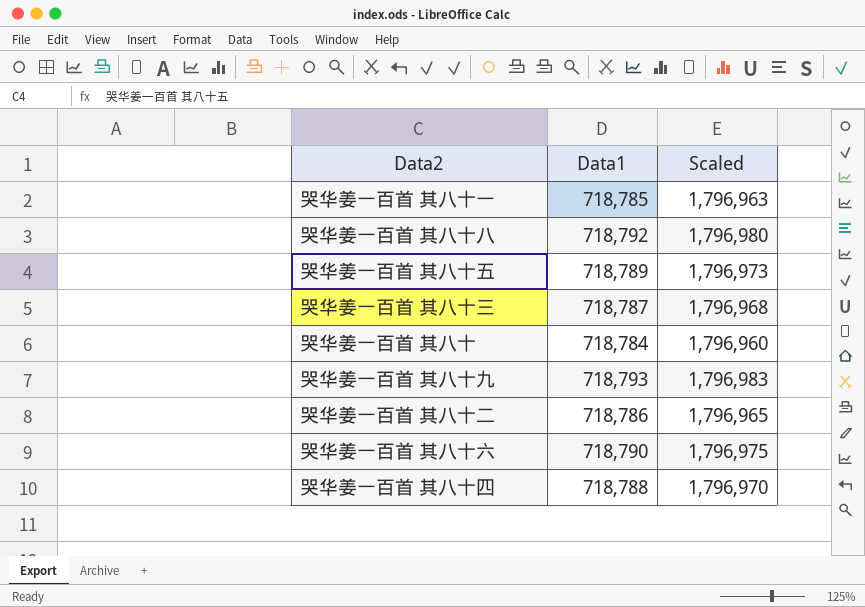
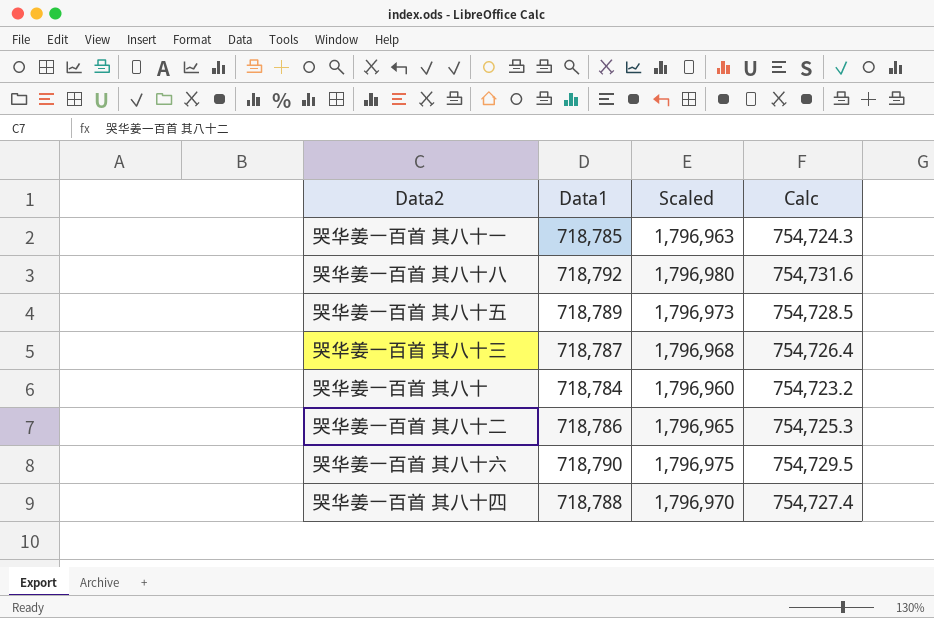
column Calc | formula: none -> [Data1] * 1.05
row 哭华姜一百首 其八十九: 718,793 | 1,796,983 -> none

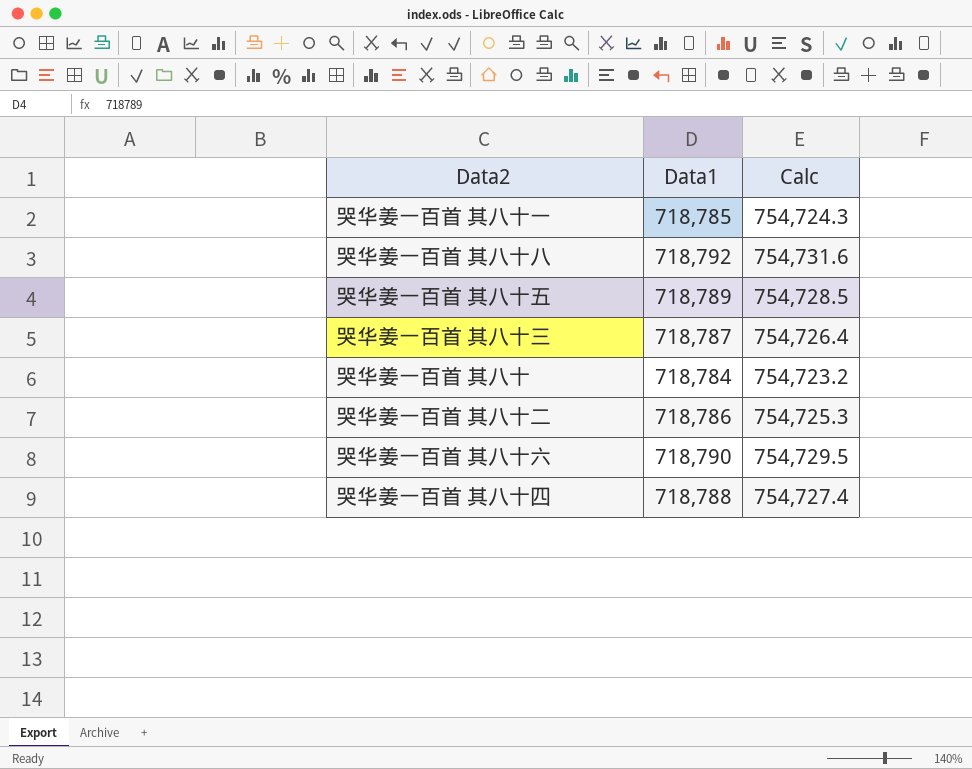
column Scaled | formula: [Data1] * 2.5 -> none

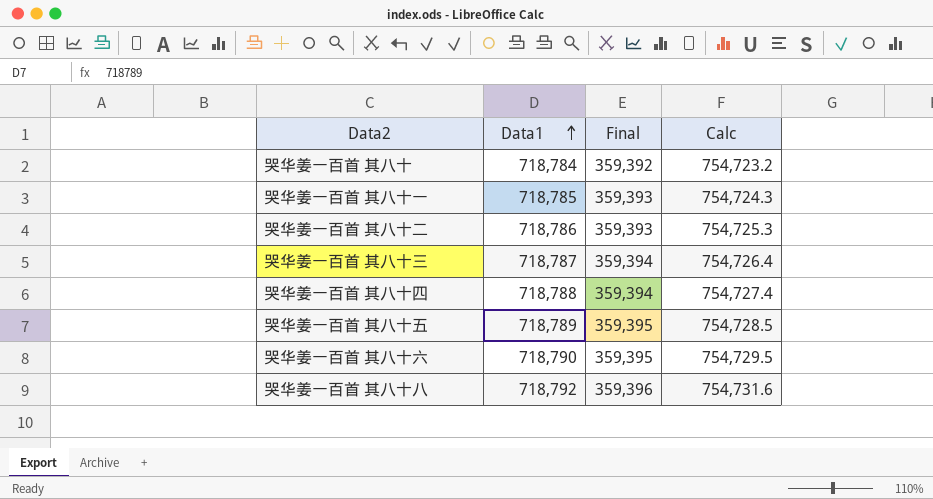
row order: none -> Data1 ascending
column Final | formula: none -> [Data1] * 0.5

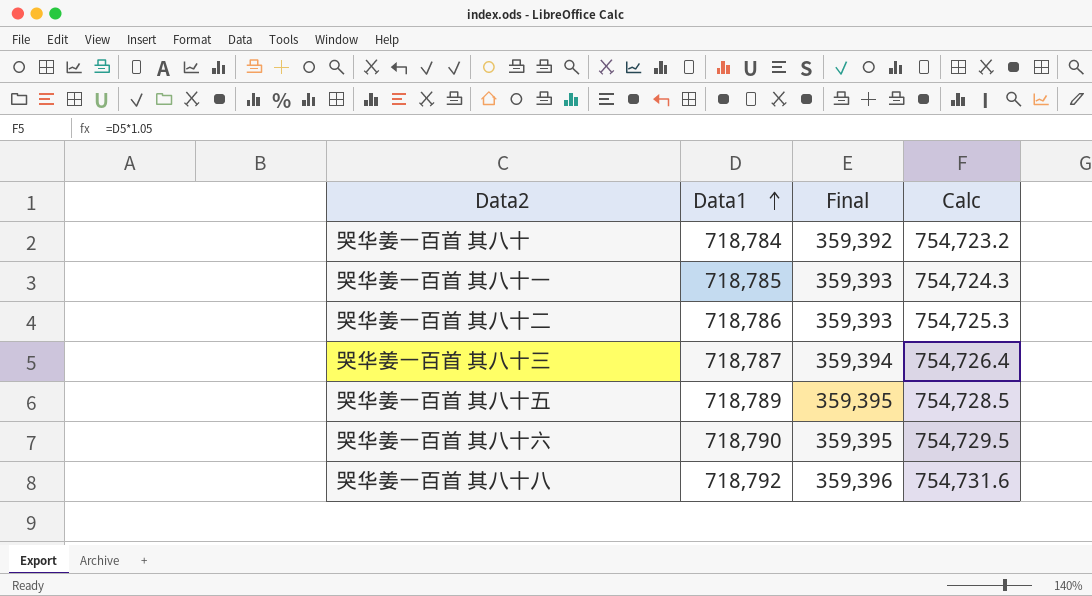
row 哭华姜一百首 其八十四: 718,788 | 359,394 | 754,727.4 -> none

